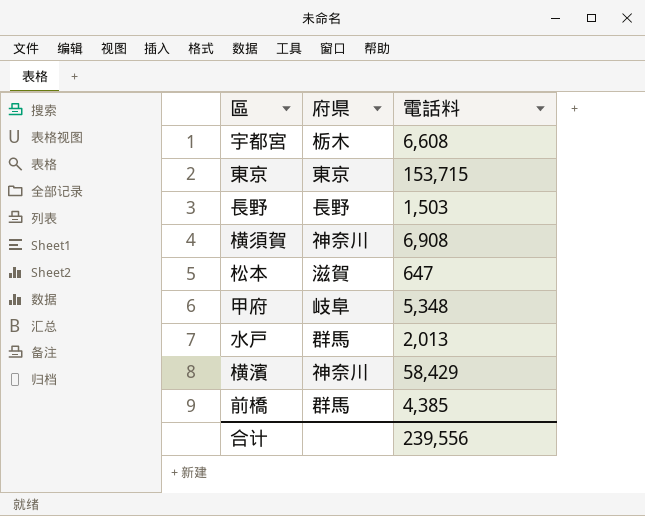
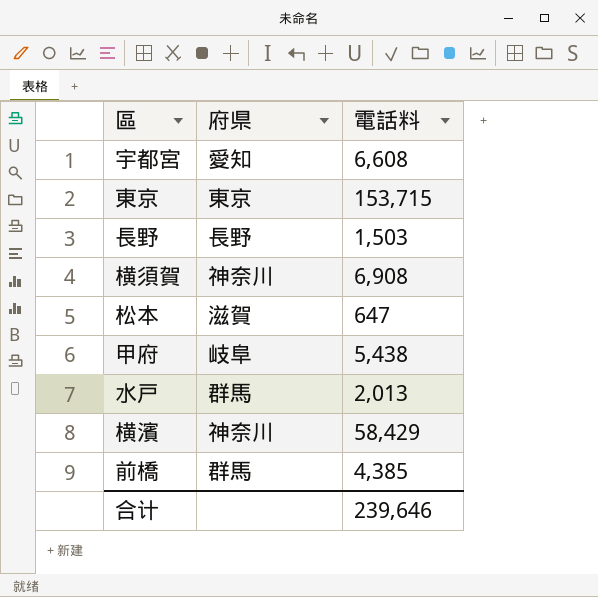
宇都宮 | 府県: 栃木 -> 愛知
甲府 | 電話料: 5,348 -> 5,438
合计 | 電話料: 239,556 -> 239,646

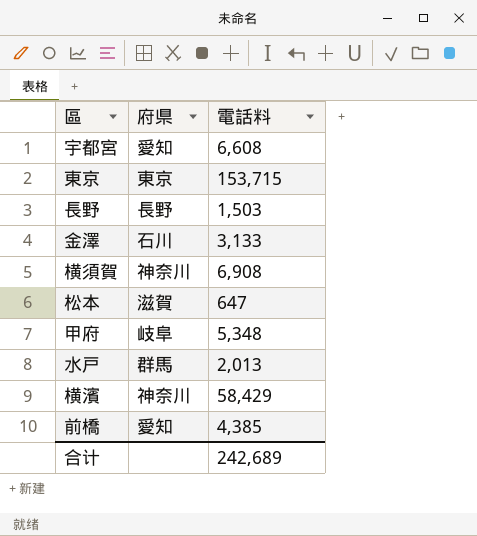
row 金澤: none -> 石川 | 3,133
甲府 | 電話料: 5,438 -> 5,348
前橋 | 府県: 群馬 -> 愛知
合计 | 電話料: 239,646 -> 242,689

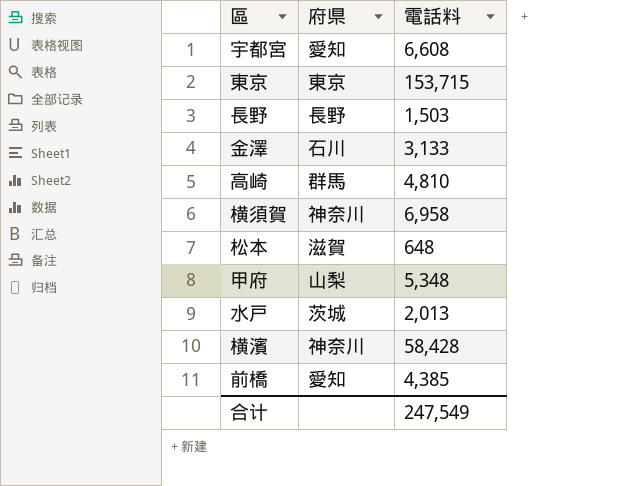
row 高崎: none -> 群馬 | 4,810
横須賀 | 電話料: 6,908 -> 6,958
松本 | 電話料: 647 -> 648
甲府 | 府県: 岐阜 -> 山梨
水戸 | 府県: 群馬 -> 茨城
横濱 | 電話料: 58,429 -> 58,428
合计 | 電話料: 242,689 -> 247,549

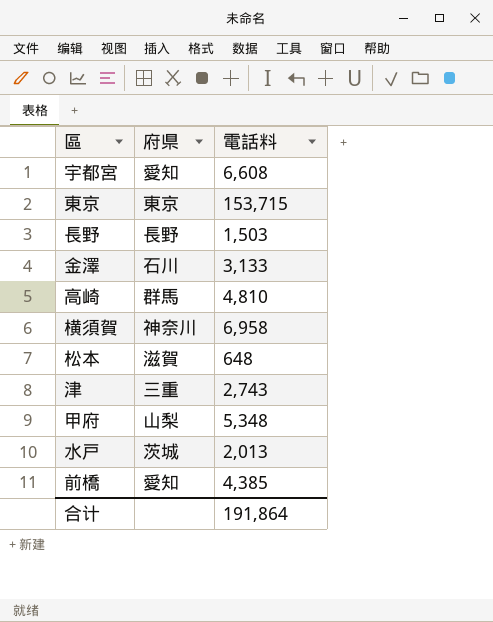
row 横濱: 神奈川 | 58,428 -> none
row 津: none -> 三重 | 2,743
合计 | 電話料: 247,549 -> 191,864

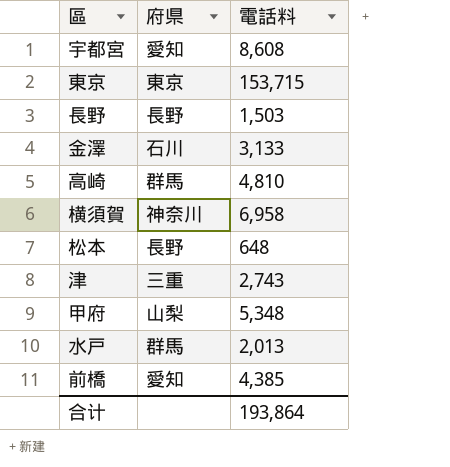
宇都宮 | 電話料: 6,608 -> 8,608
松本 | 府県: 滋賀 -> 長野
水戸 | 府県: 茨城 -> 群馬
合计 | 電話料: 191,864 -> 193,864

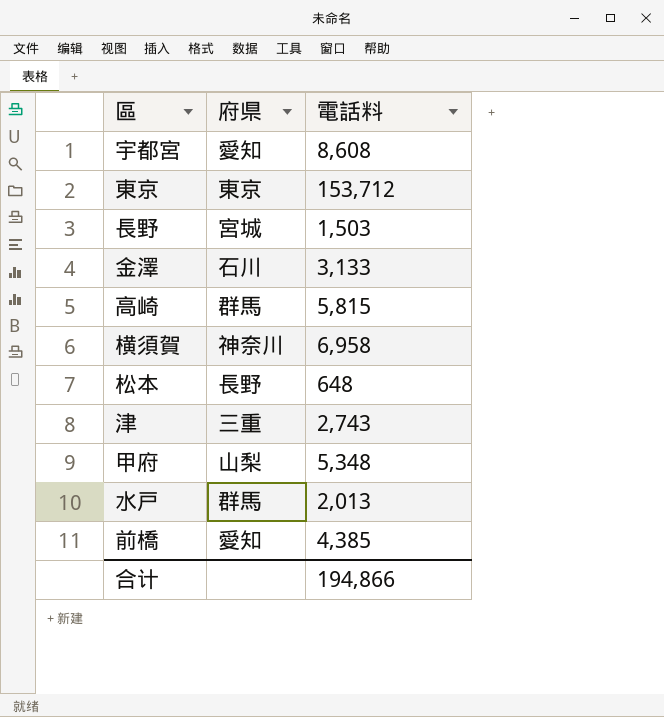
東京 | 電話料: 153,715 -> 153,712
長野 | 府県: 長野 -> 宮城
高崎 | 電話料: 4,810 -> 5,815
合计 | 電話料: 193,864 -> 194,866

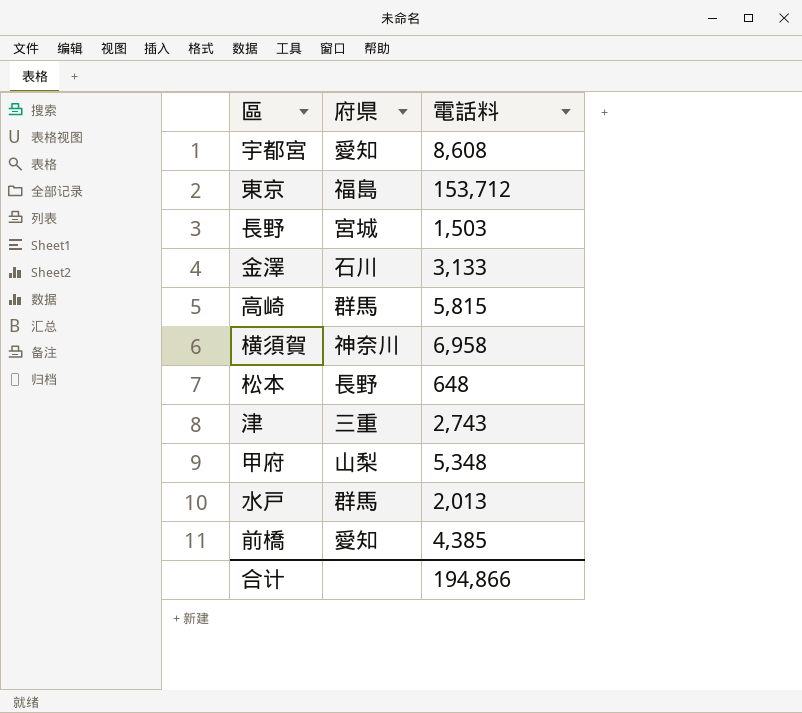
東京 | 府県: 東京 -> 福島

